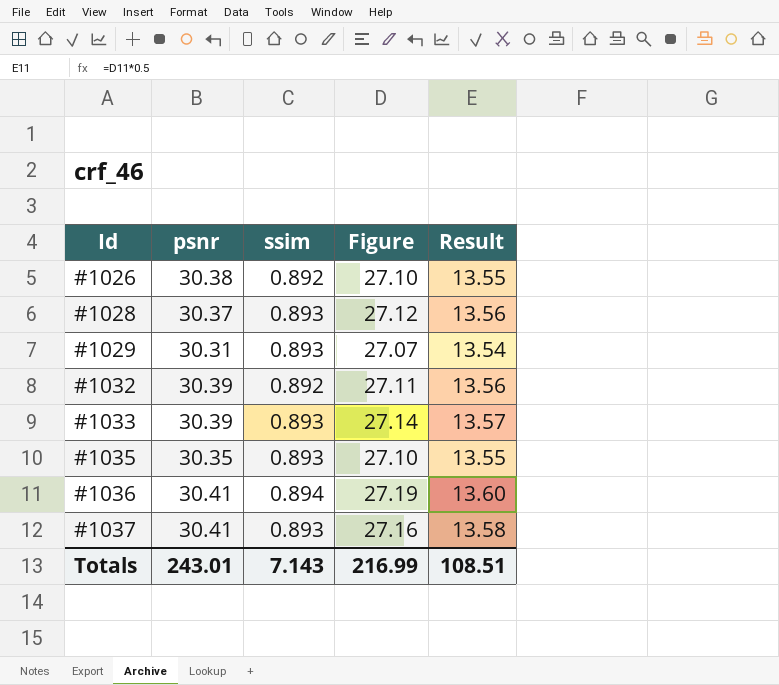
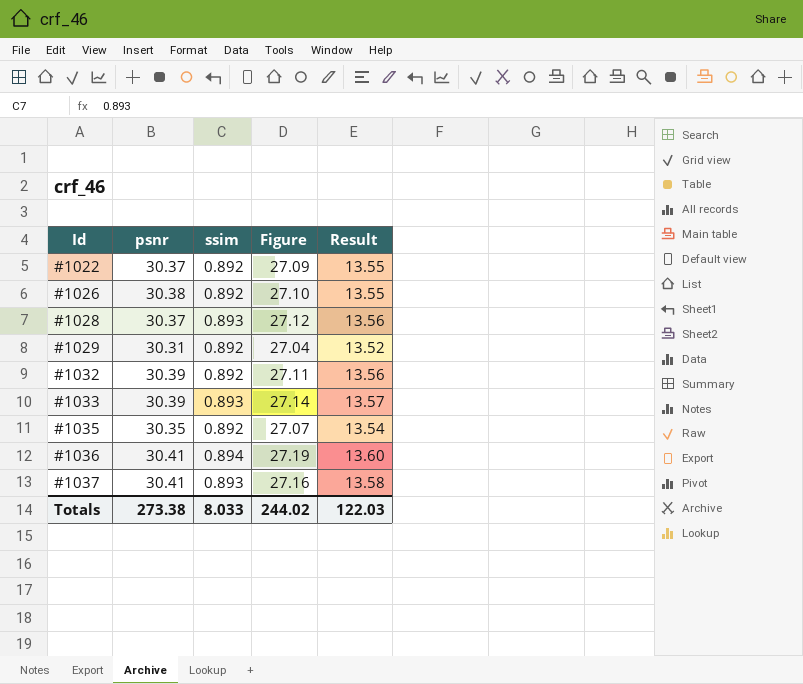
row #1022: none -> 30.37 | 0.892 | 27.09 | 13.55
#1029 | ssim: 0.893 -> 0.892
#1029 | Figure: 27.07 -> 27.04
#1029 | Result: 13.54 -> 13.52
#1035 | ssim: 0.893 -> 0.892
#1035 | Figure: 27.10 -> 27.07
#1035 | Result: 13.55 -> 13.54
Totals | psnr: 243.01 -> 273.38
Totals | ssim: 7.143 -> 8.033
Totals | Figure: 216.99 -> 244.02
Totals | Result: 108.51 -> 122.03

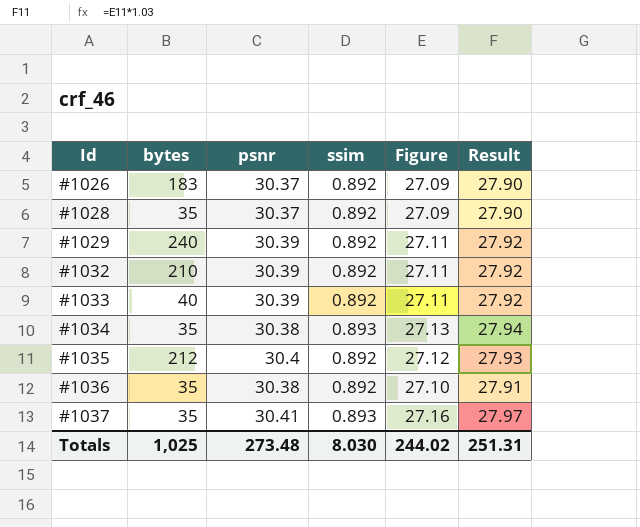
column bytes | position: none -> 2
column Result | formula: [Figure] * 0.5 -> [Figure] * 1.03
row #1022: 30.37 | 0.892 | 27.09 | 13.55 -> none
#1026 | psnr: 30.38 -> 30.37
#1026 | Figure: 27.10 -> 27.09
#1028 | ssim: 0.893 -> 0.892
#1028 | Figure: 27.12 -> 27.09
#1029 | psnr: 30.31 -> 30.39
#1029 | Figure: 27.04 -> 27.11
#1033 | ssim: 0.893 -> 0.892
#1033 | Figure: 27.14 -> 27.11
row #1034: none -> 35 | 30.38 | 0.893 | 27.13 | 27.94
#1035 | psnr: 30.35 -> 30.4
#1035 | Figure: 27.07 -> 27.12
#1036 | psnr: 30.41 -> 30.38
#1036 | ssim: 0.894 -> 0.892
#1036 | Figure: 27.19 -> 27.10
Totals | psnr: 273.38 -> 273.48
Totals | ssim: 8.033 -> 8.030
Totals | Result: 122.03 -> 251.31

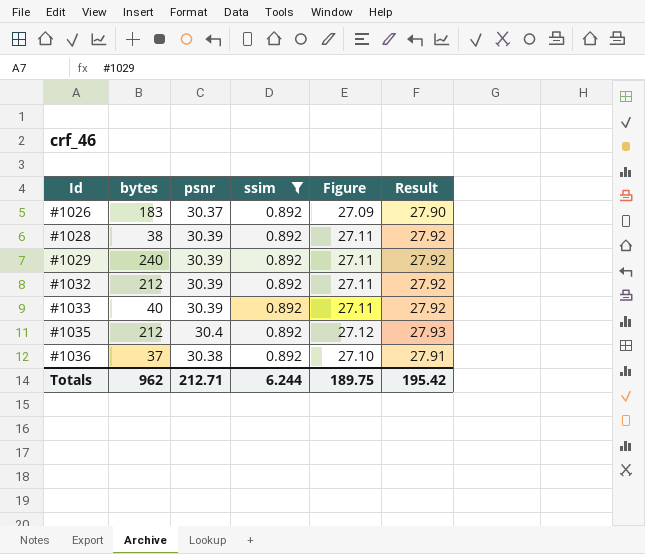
filter: none -> ssim = 0.892
#1028 | bytes: 35 -> 38
#1028 | psnr: 30.37 -> 30.39
#1028 | Figure: 27.09 -> 27.11
#1028 | Result: 27.90 -> 27.92
#1032 | bytes: 210 -> 212
#1036 | bytes: 35 -> 37
Totals | bytes: 1,025 -> 962
Totals | psnr: 273.48 -> 212.71
Totals | ssim: 8.030 -> 6.244
Totals | Figure: 244.02 -> 189.75
Totals | Result: 251.31 -> 195.42

